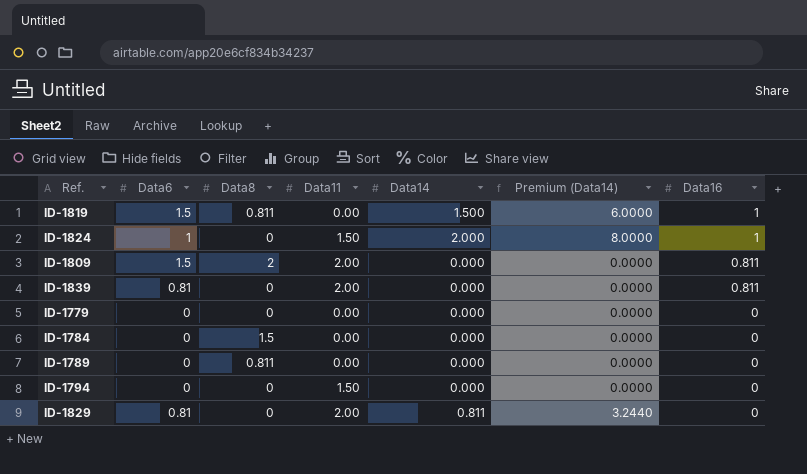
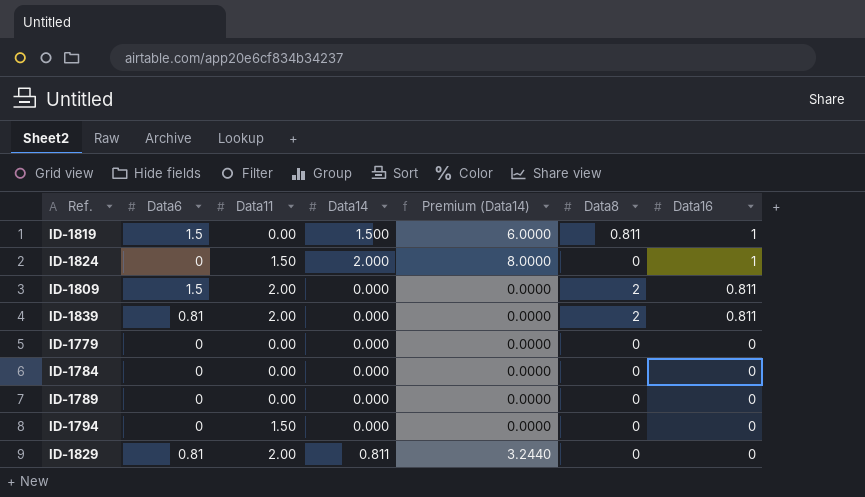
column Data8 | position: 3 -> 6
ID-1824 | Data6: 1 -> 0
ID-1839 | Data8: 0 -> 2
ID-1784 | Data8: 1.5 -> 0
ID-1789 | Data8: 0.811 -> 0

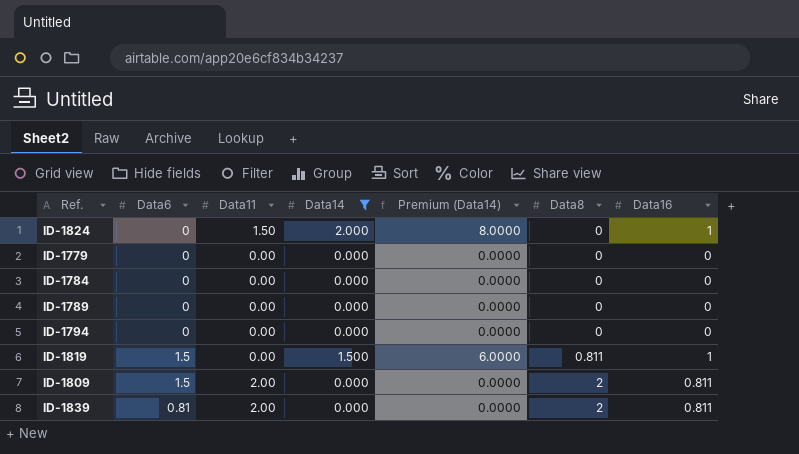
filter: none -> Data14 != 0.811
row order: Data16 descending -> Data8 ascending
ID-1794 | Data11: 1.50 -> 0.00

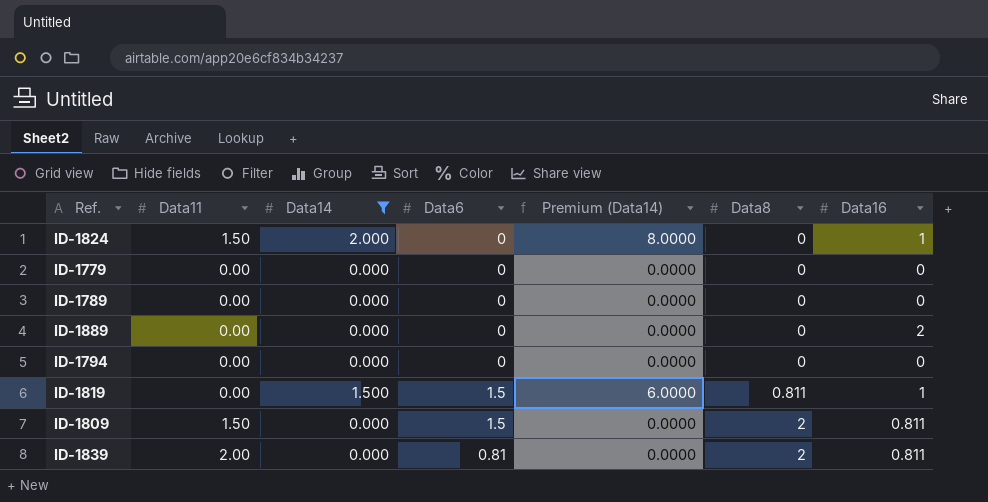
column Data6 | position: 2 -> 4
row ID-1784: 0 | 0.00 | 0.000 | 0.0000 | 0 | 0 -> none
row ID-1889: none -> 0.00 | 0.000 | 0 | 0.0000 | 0 | 2
ID-1809 | Data11: 2.00 -> 1.50

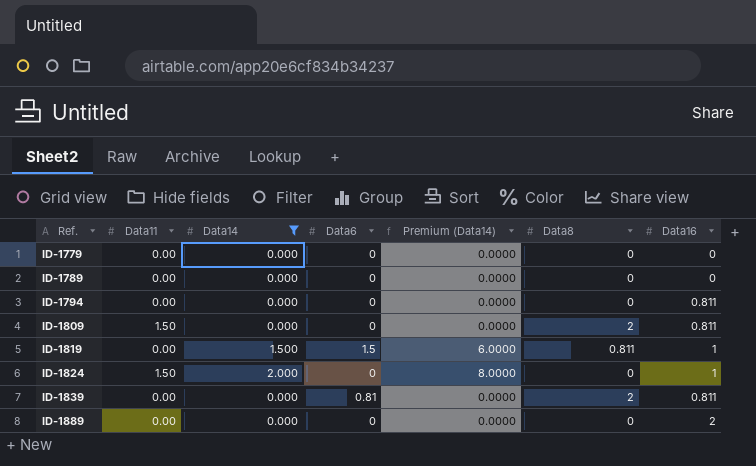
row order: Data8 ascending -> Ref. ascending
ID-1794 | Data16: 0 -> 0.811
ID-1809 | Data6: 1.5 -> 0
ID-1839 | Data11: 2.00 -> 0.00

